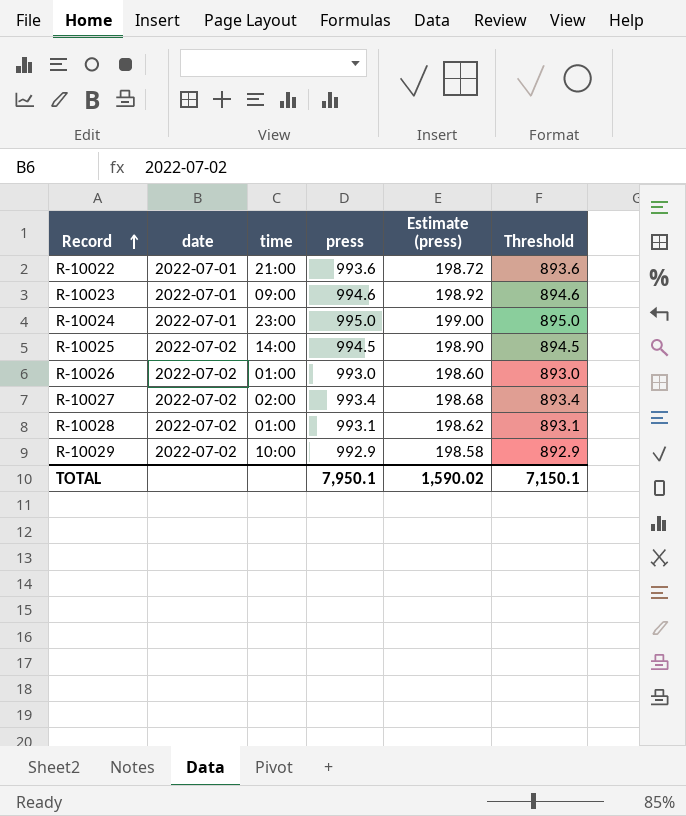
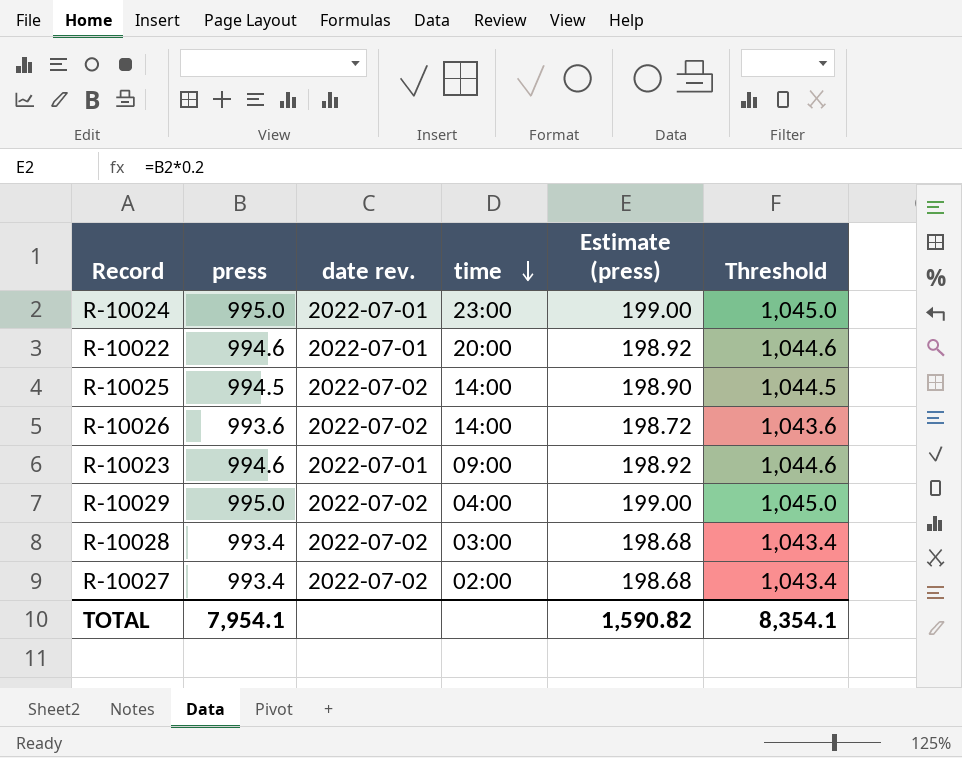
row order: Record ascending -> time descending
column press | position: 4 -> 2
column name: date -> date rev.
column Threshold | formula: [press] - 100 -> [press] + 50
R-10022 | press: 993.6 -> 994.6
R-10022 | time: 21:00 -> 20:00
R-10022 | Estimate (press): 198.72 -> 198.92
R-10026 | press: 993.0 -> 993.6
R-10026 | time: 01:00 -> 14:00
R-10026 | Estimate (press): 198.60 -> 198.72
R-10029 | press: 992.9 -> 995.0
R-10029 | time: 10:00 -> 04:00
R-10029 | Estimate (press): 198.58 -> 199.00
R-10028 | press: 993.1 -> 993.4
R-10028 | time: 01:00 -> 03:00
R-10028 | Estimate (press): 198.62 -> 198.68
TOTAL | press: 7,950.1 -> 7,954.1
TOTAL | Estimate (press): 1,590.02 -> 1,590.82
TOTAL | Threshold: 7,150.1 -> 8,354.1

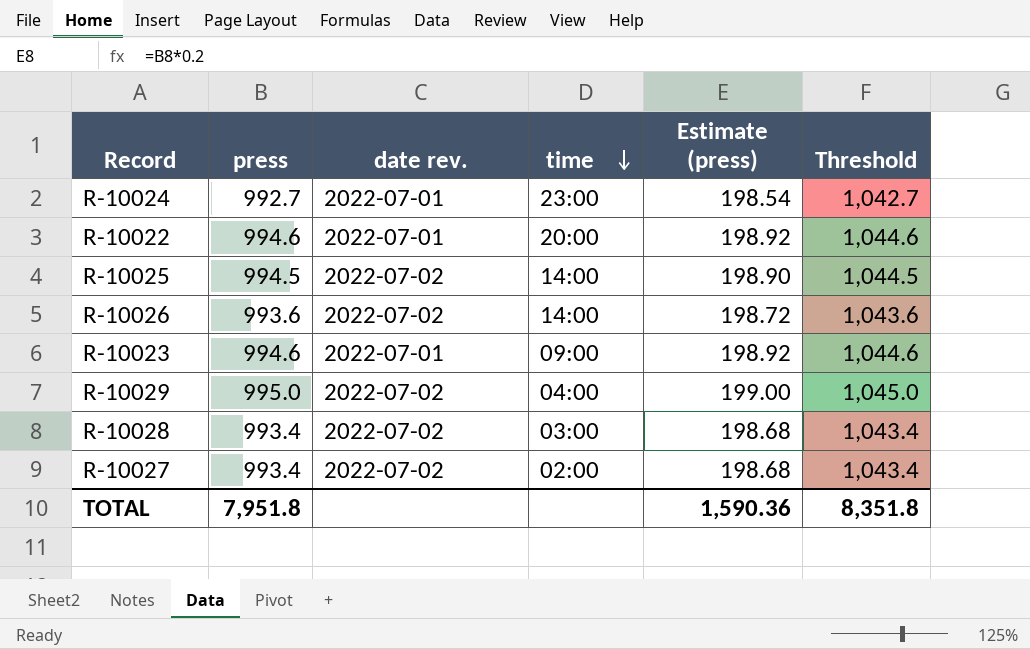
R-10024 | press: 995.0 -> 992.7
R-10024 | Estimate (press): 199.00 -> 198.54
R-10024 | Threshold: 1,045.0 -> 1,042.7
TOTAL | press: 7,954.1 -> 7,951.8
TOTAL | Estimate (press): 1,590.82 -> 1,590.36
TOTAL | Threshold: 8,354.1 -> 8,351.8

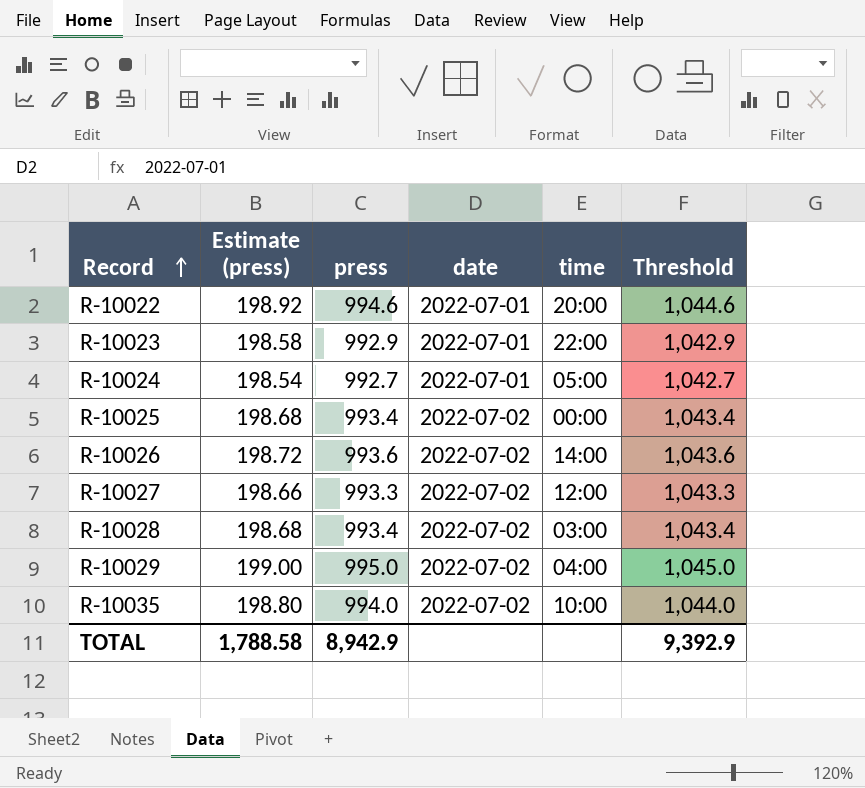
row order: time descending -> Record ascending
column Estimate (press) | position: 5 -> 2
column name: date rev. -> date
R-10023 | Estimate (press): 198.92 -> 198.58
R-10023 | press: 994.6 -> 992.9
R-10023 | time: 09:00 -> 22:00
R-10023 | Threshold: 1,044.6 -> 1,042.9
R-10024 | time: 23:00 -> 05:00
R-10025 | Estimate (press): 198.90 -> 198.68
R-10025 | press: 994.5 -> 993.4
R-10025 | time: 14:00 -> 00:00
R-10025 | Threshold: 1,044.5 -> 1,043.4
R-10027 | Estimate (press): 198.68 -> 198.66
R-10027 | press: 993.4 -> 993.3
R-10027 | time: 02:00 -> 12:00
R-10027 | Threshold: 1,043.4 -> 1,043.3
row R-10035: none -> 198.80 | 994.0 | 2022-07-02 | 10:00 | 1,044.0
TOTAL | Estimate (press): 1,590.36 -> 1,788.58
TOTAL | press: 7,951.8 -> 8,942.9
TOTAL | Threshold: 8,351.8 -> 9,392.9

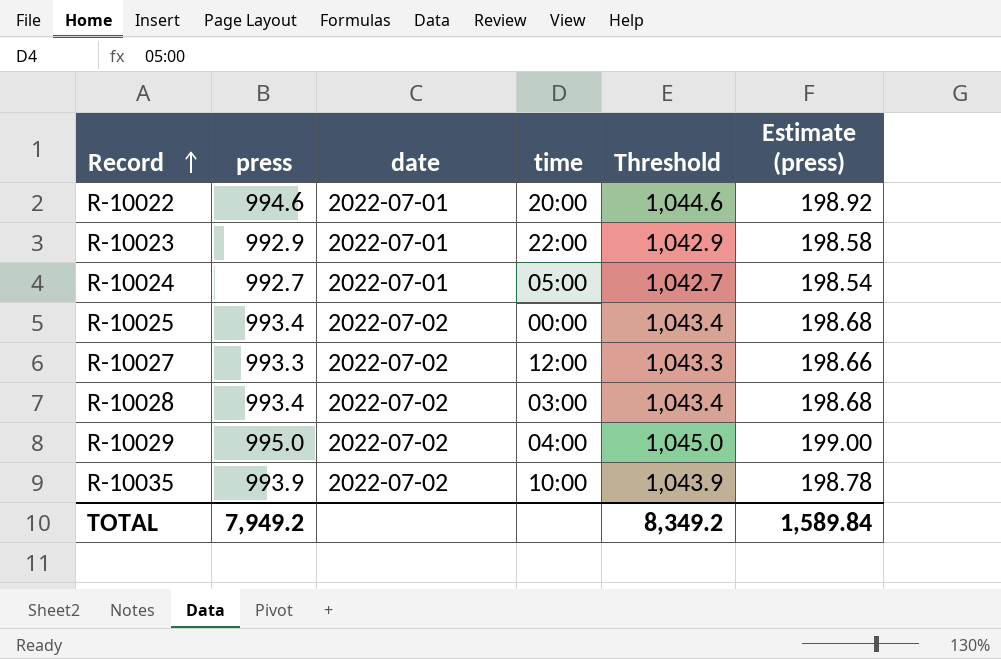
column Estimate (press) | position: 2 -> 6
row R-10026: 198.72 | 993.6 | 2022-07-02 | 14:00 | 1,043.6 -> none
R-10035 | press: 994.0 -> 993.9
R-10035 | Threshold: 1,044.0 -> 1,043.9
R-10035 | Estimate (press): 198.80 -> 198.78
TOTAL | press: 8,942.9 -> 7,949.2
TOTAL | Threshold: 9,392.9 -> 8,349.2
TOTAL | Estimate (press): 1,788.58 -> 1,589.84

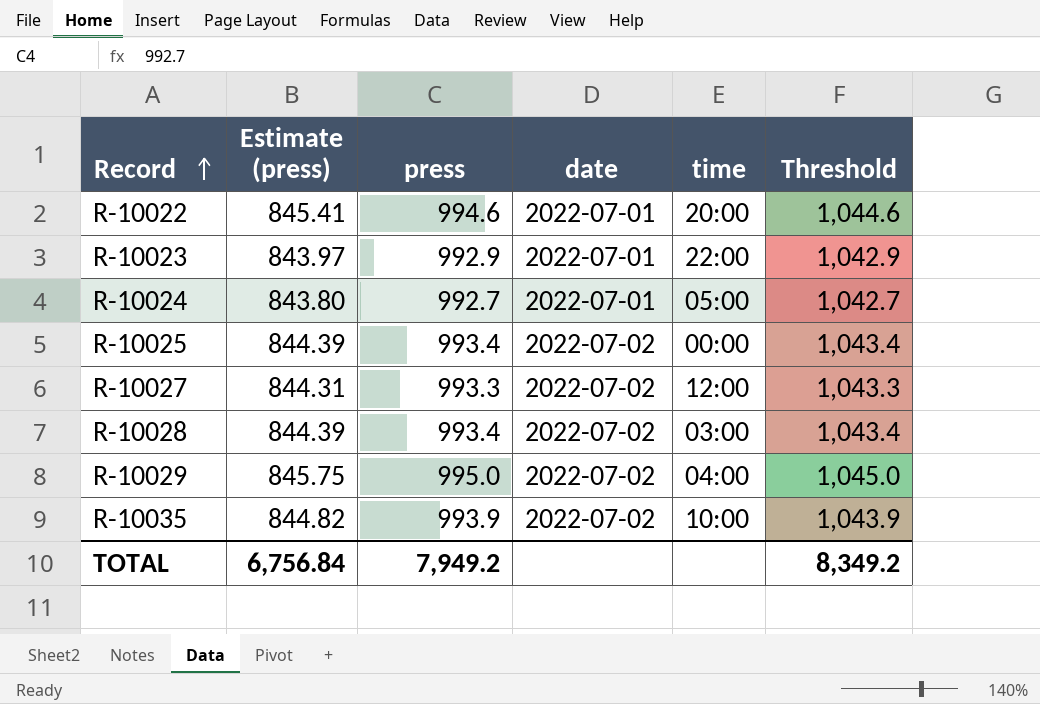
column Estimate (press) | formula: [press] * 0.2 -> [press] * 0.85
column Estimate (press) | position: 6 -> 2
TOTAL | Estimate (press): 1,589.84 -> 6,756.84

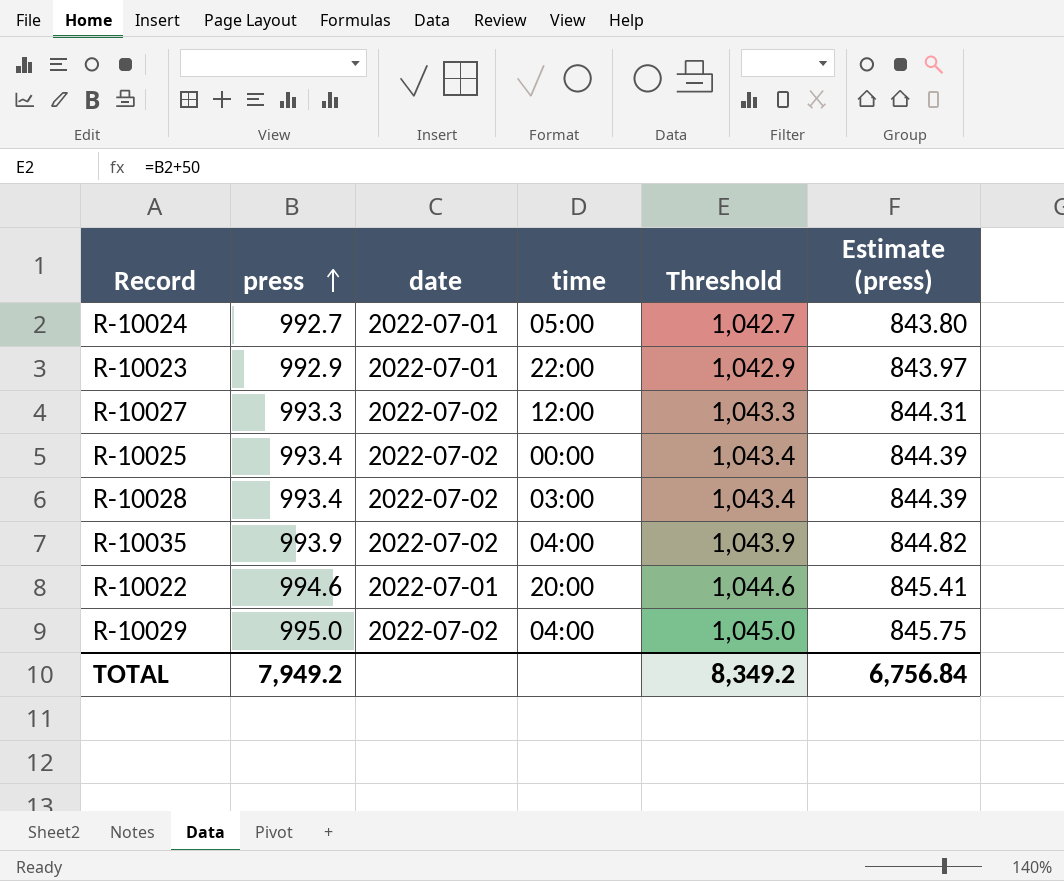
row order: Record ascending -> press ascending
column Estimate (press) | position: 2 -> 6
R-10035 | time: 10:00 -> 04:00

